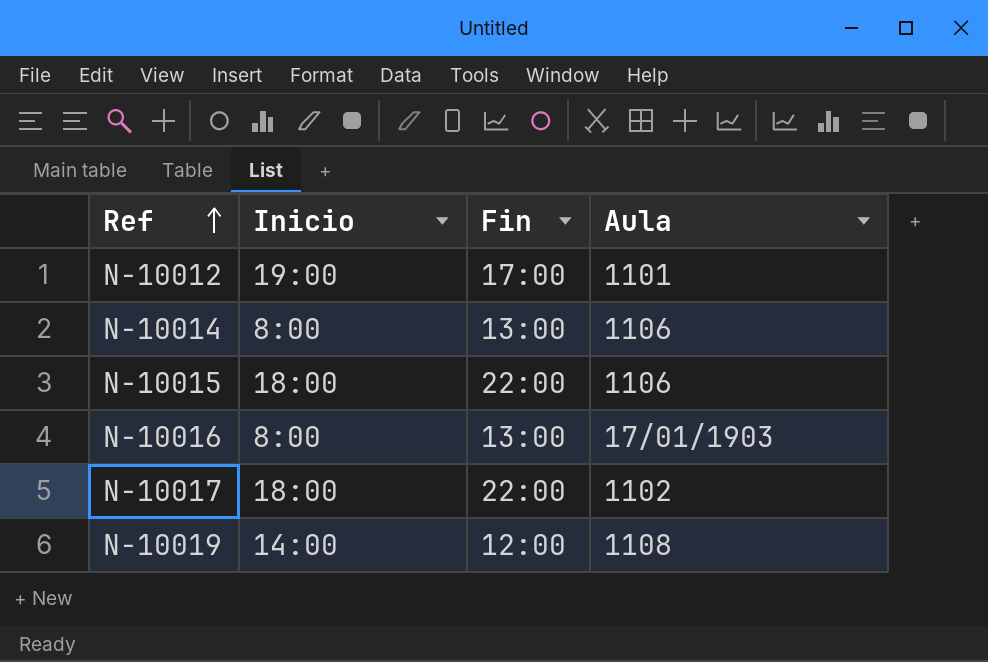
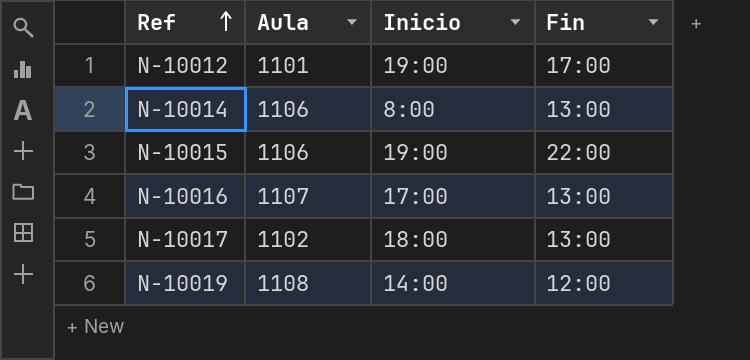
column Aula | position: 4 -> 2
N-10015 | Inicio: 18:00 -> 19:00
N-10016 | Aula: 17/01/1903 -> 1107
N-10016 | Inicio: 8:00 -> 17:00
N-10017 | Fin: 22:00 -> 13:00

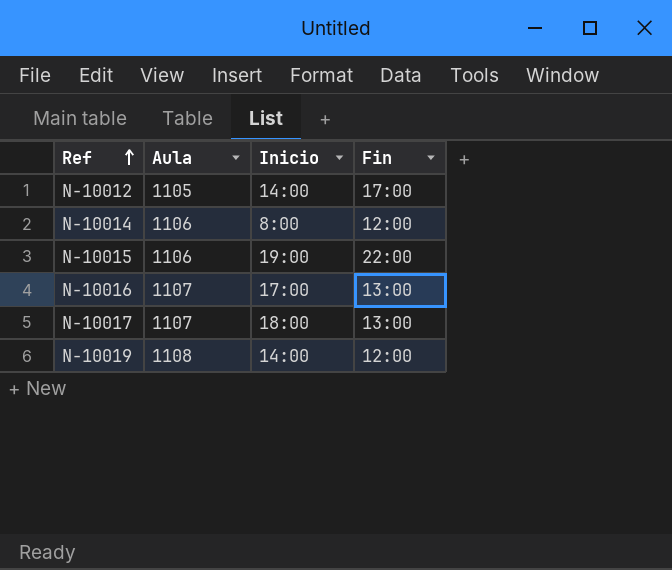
N-10012 | Aula: 1101 -> 1105
N-10012 | Inicio: 19:00 -> 14:00
N-10014 | Fin: 13:00 -> 12:00
N-10017 | Aula: 1102 -> 1107

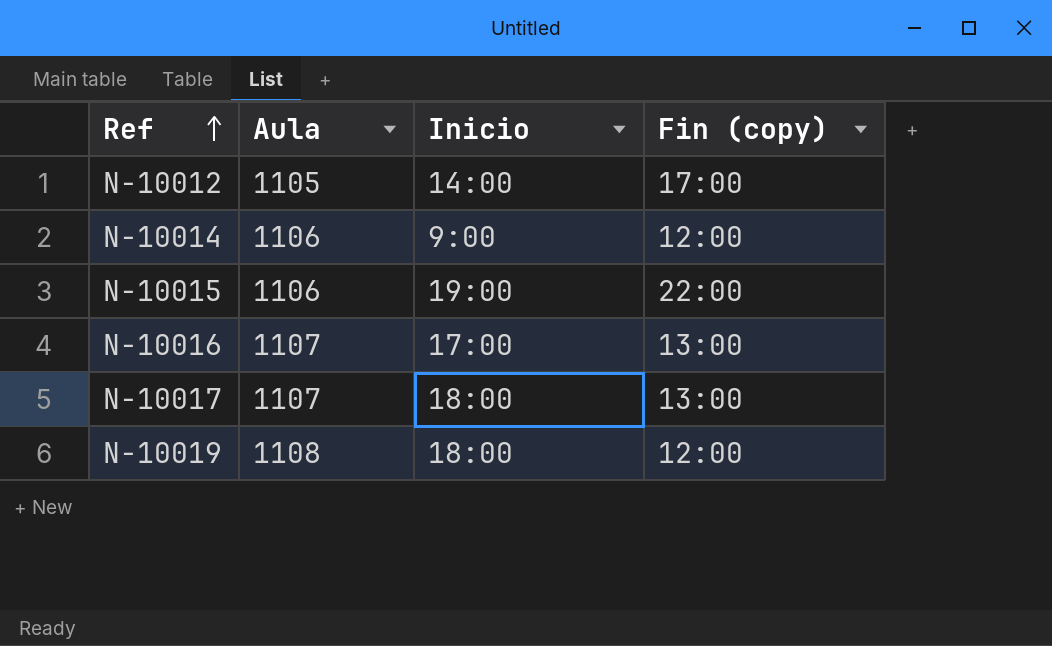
column name: Fin -> Fin (copy)
N-10014 | Inicio: 8:00 -> 9:00
N-10019 | Inicio: 14:00 -> 18:00

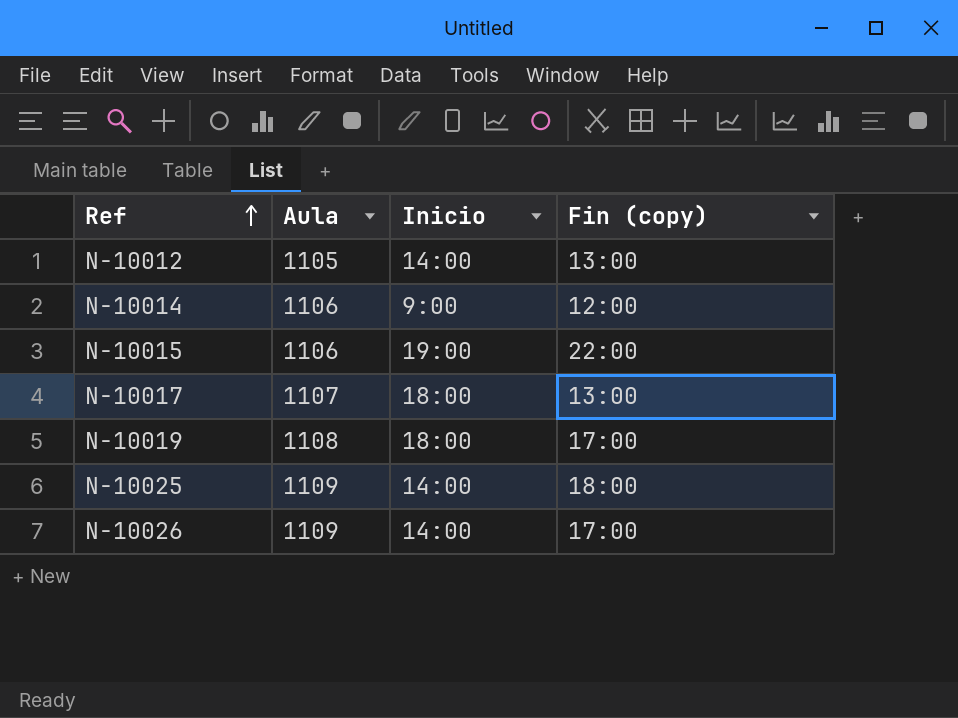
row N-10016: 1107 | 17:00 | 13:00 -> none
N-10012 | Fin (copy): 17:00 -> 13:00
N-10019 | Fin (copy): 12:00 -> 17:00
row N-10025: none -> 1109 | 14:00 | 18:00
row N-10026: none -> 1109 | 14:00 | 17:00

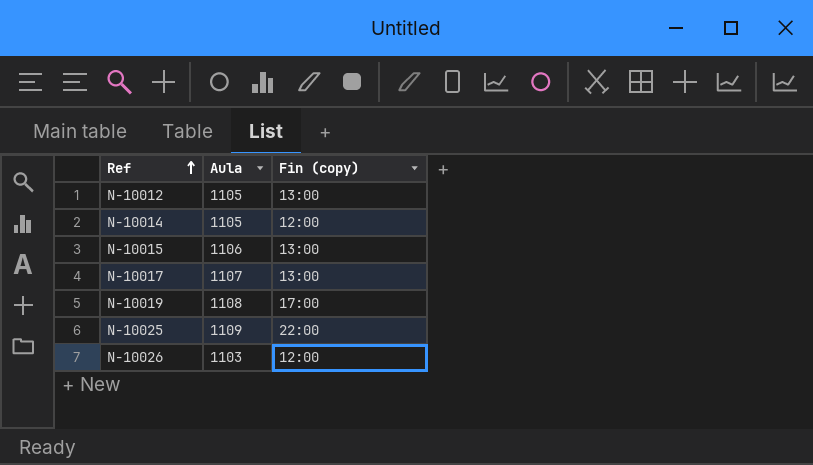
column Inicio | position: 3 -> none
N-10014 | Aula: 1106 -> 1105
N-10015 | Fin (copy): 22:00 -> 13:00
N-10025 | Fin (copy): 18:00 -> 22:00
N-10026 | Aula: 1109 -> 1103
N-10026 | Fin (copy): 17:00 -> 12:00

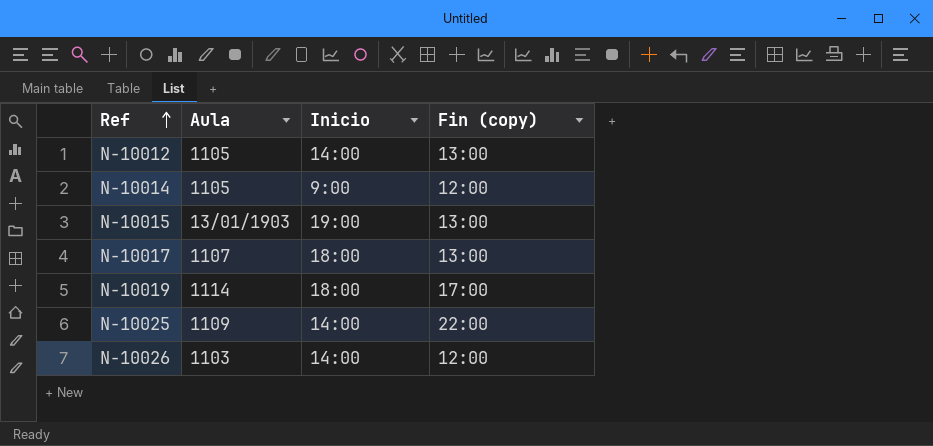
column Inicio | position: none -> 3
N-10015 | Aula: 1106 -> 13/01/1903
N-10019 | Aula: 1108 -> 1114

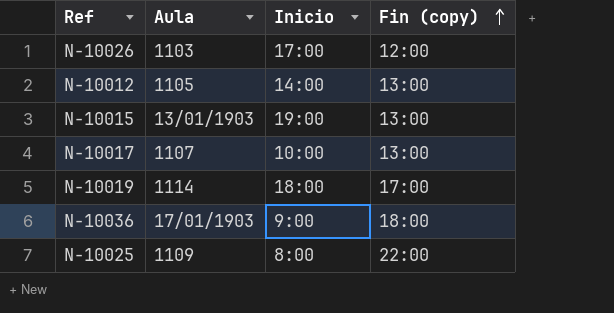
row order: Ref ascending -> Fin (copy) ascending
row N-10014: 1105 | 9:00 | 12:00 -> none
N-10026 | Inicio: 14:00 -> 17:00
N-10017 | Inicio: 18:00 -> 10:00
row N-10036: none -> 17/01/1903 | 9:00 | 18:00
N-10025 | Inicio: 14:00 -> 8:00

